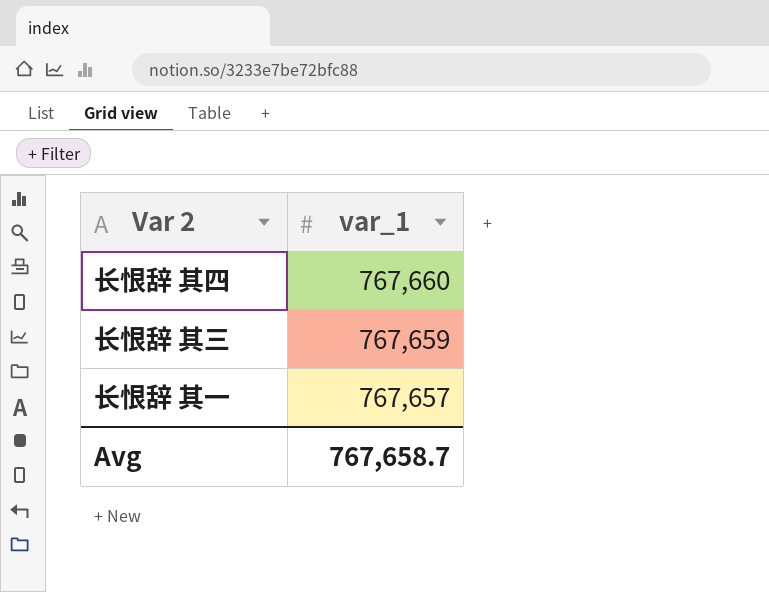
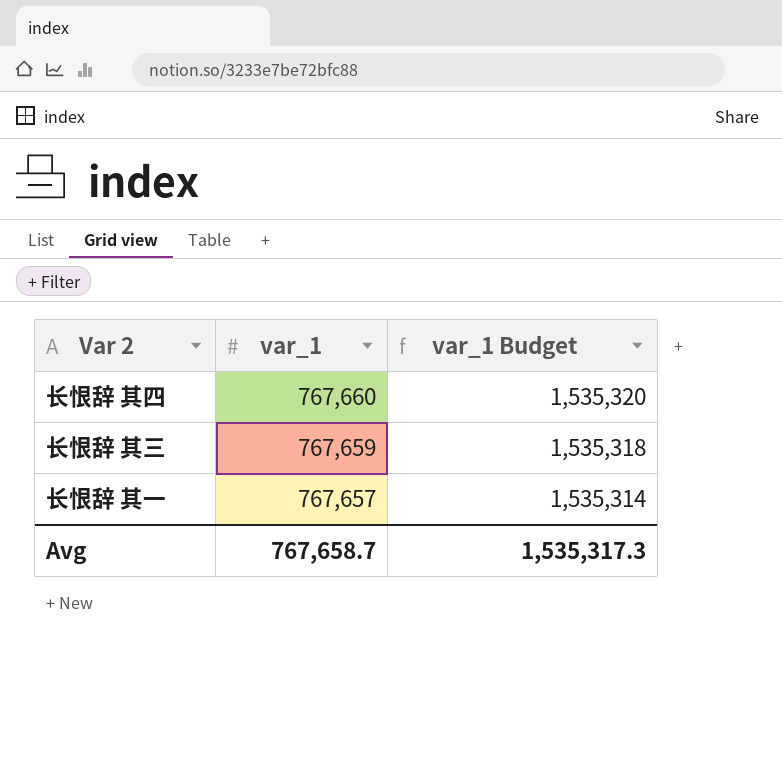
column var_1 Budget | formula: none -> [var_1] * 2

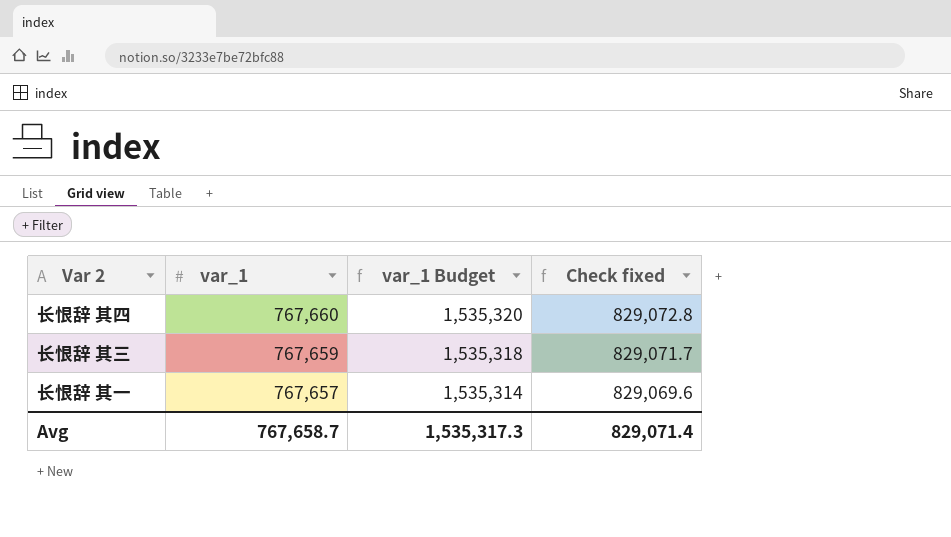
column Check fixed | formula: none -> [var_1] * 1.08

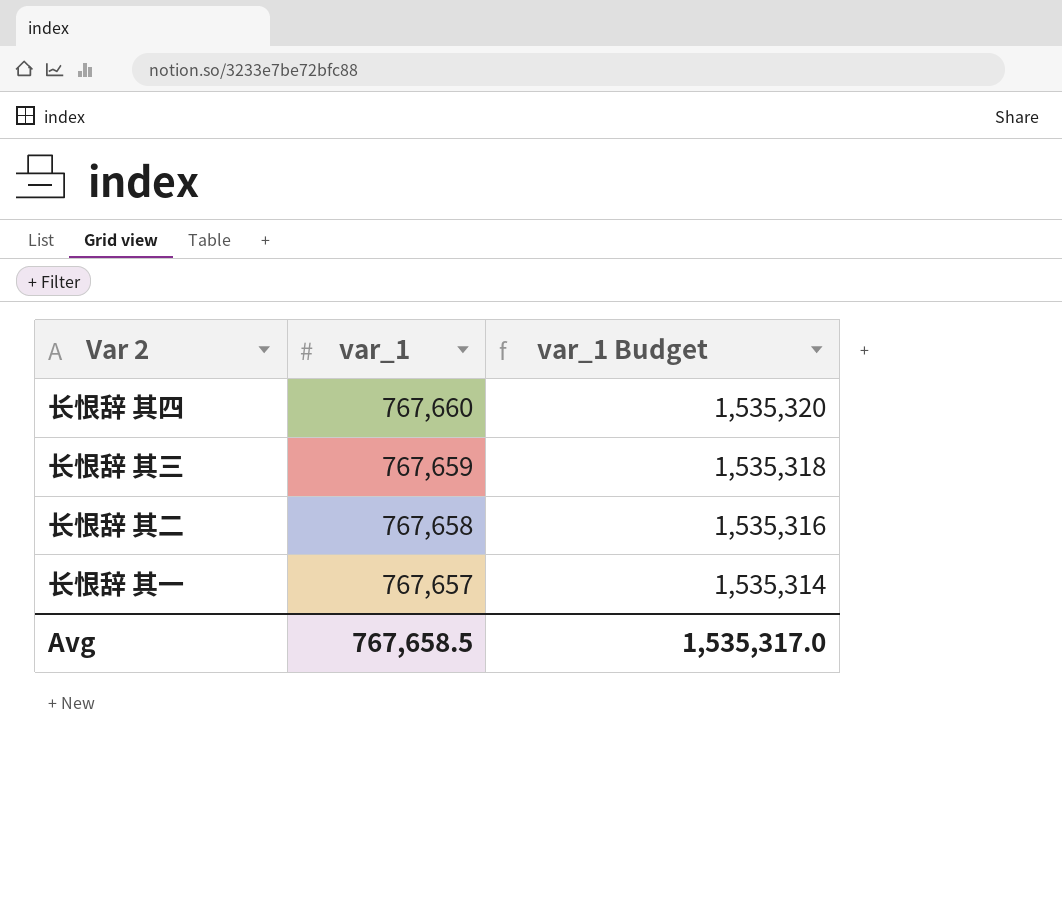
column Check fixed | formula: [var_1] * 1.08 -> none
row 长恨辞 其二: none -> 767,658 | 1,535,316
Avg | var_1: 767,658.7 -> 767,658.5
Avg | var_1 Budget: 1,535,317.3 -> 1,535,317.0

